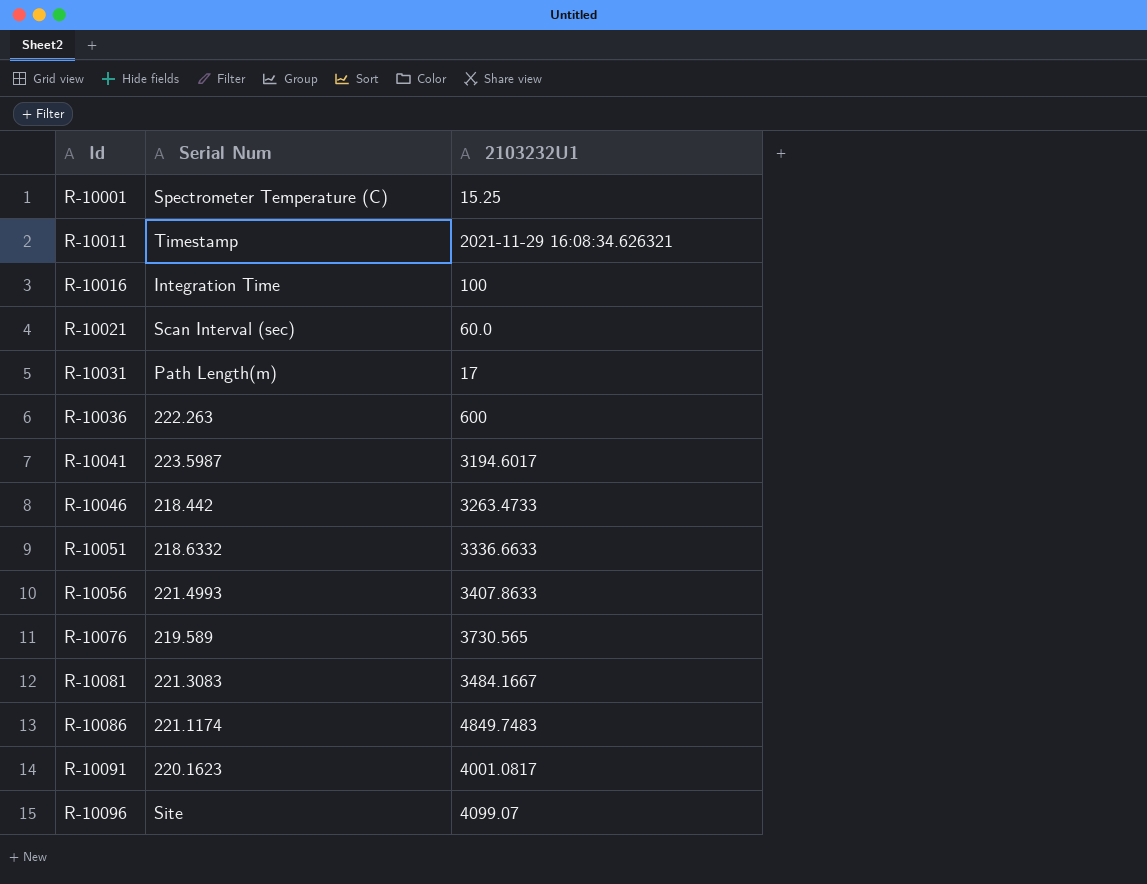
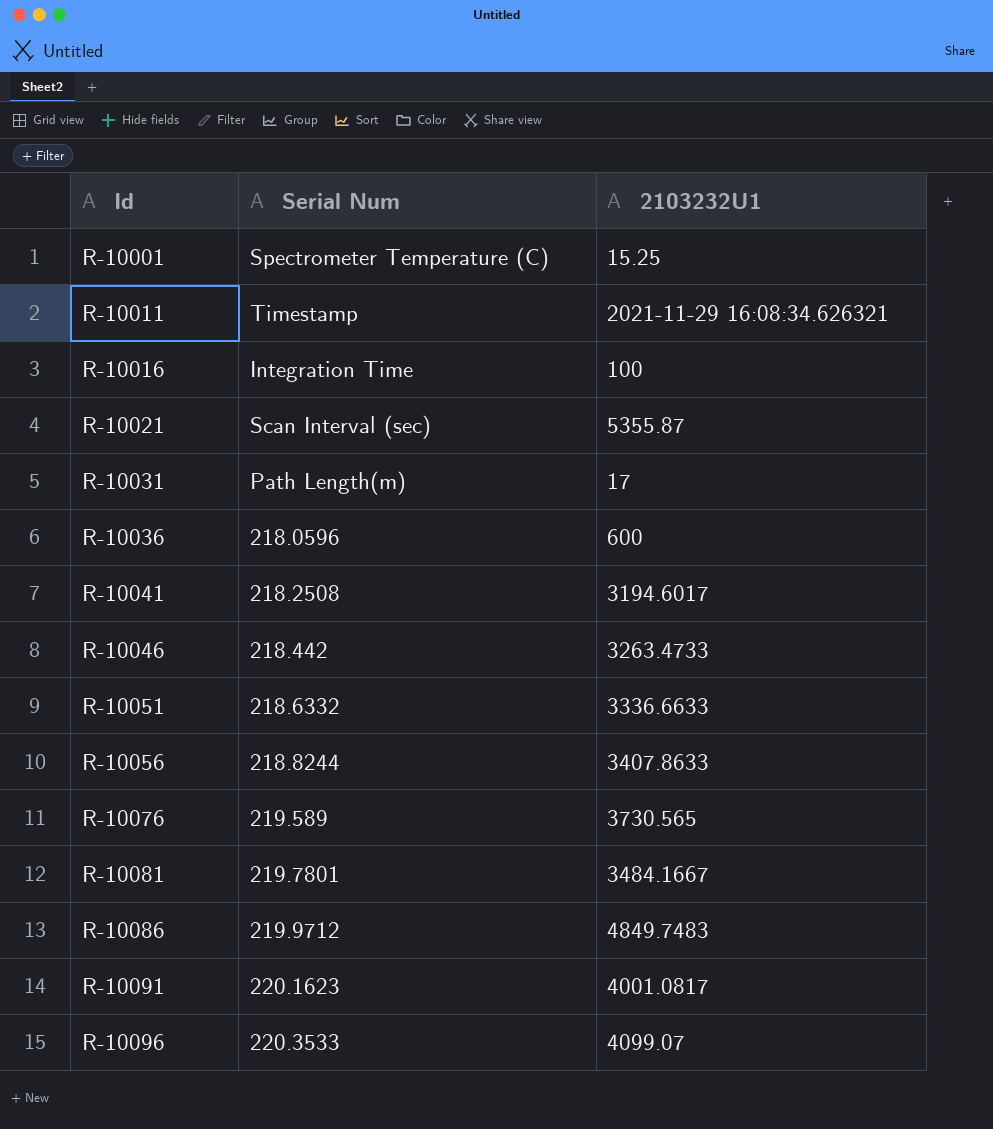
R-10021 | 2103232U1: 60.0 -> 5355.87
R-10036 | Serial Num: 222.263 -> 218.0596
R-10041 | Serial Num: 223.5987 -> 218.2508
R-10056 | Serial Num: 221.4993 -> 218.8244
R-10081 | Serial Num: 221.3083 -> 219.7801
R-10086 | Serial Num: 221.1174 -> 219.9712
R-10096 | Serial Num: Site -> 220.3533

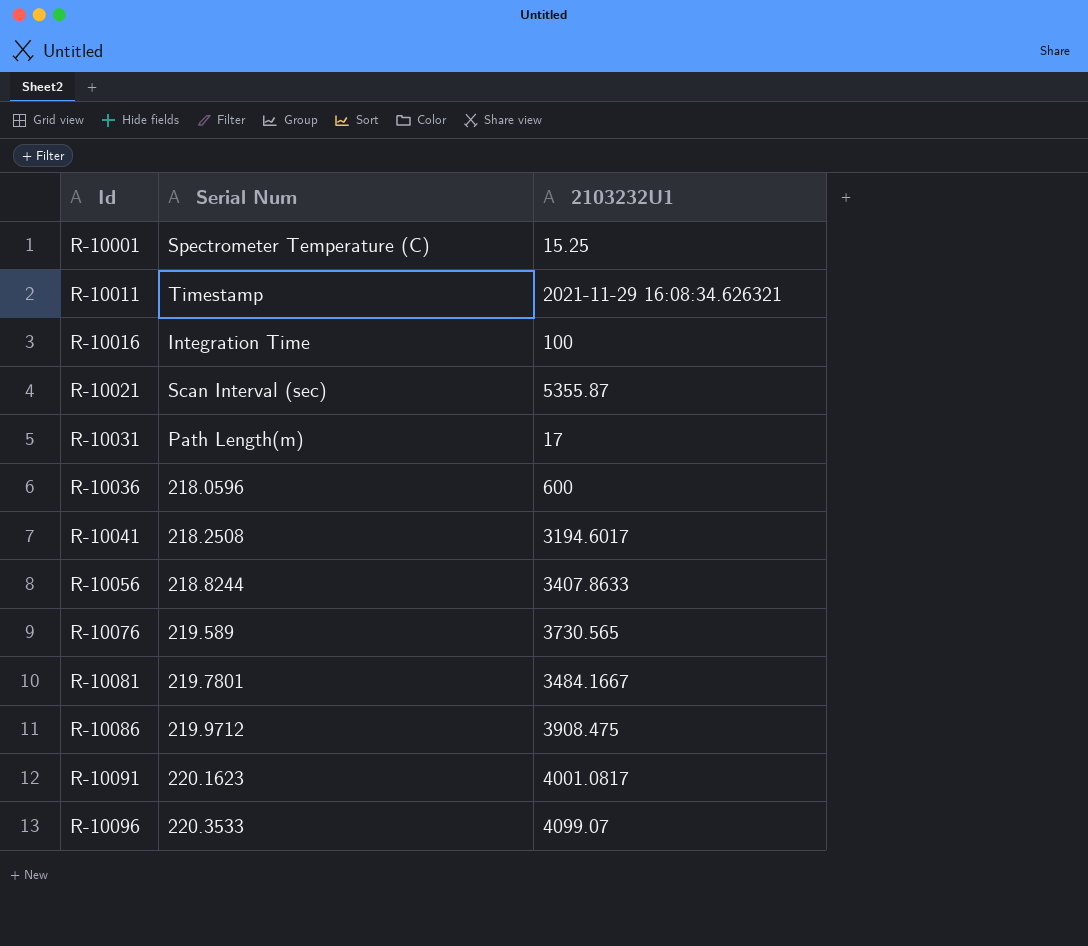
row R-10046: 218.442 | 3263.4733 -> none
row R-10051: 218.6332 | 3336.6633 -> none
R-10086 | 2103232U1: 4849.7483 -> 3908.475

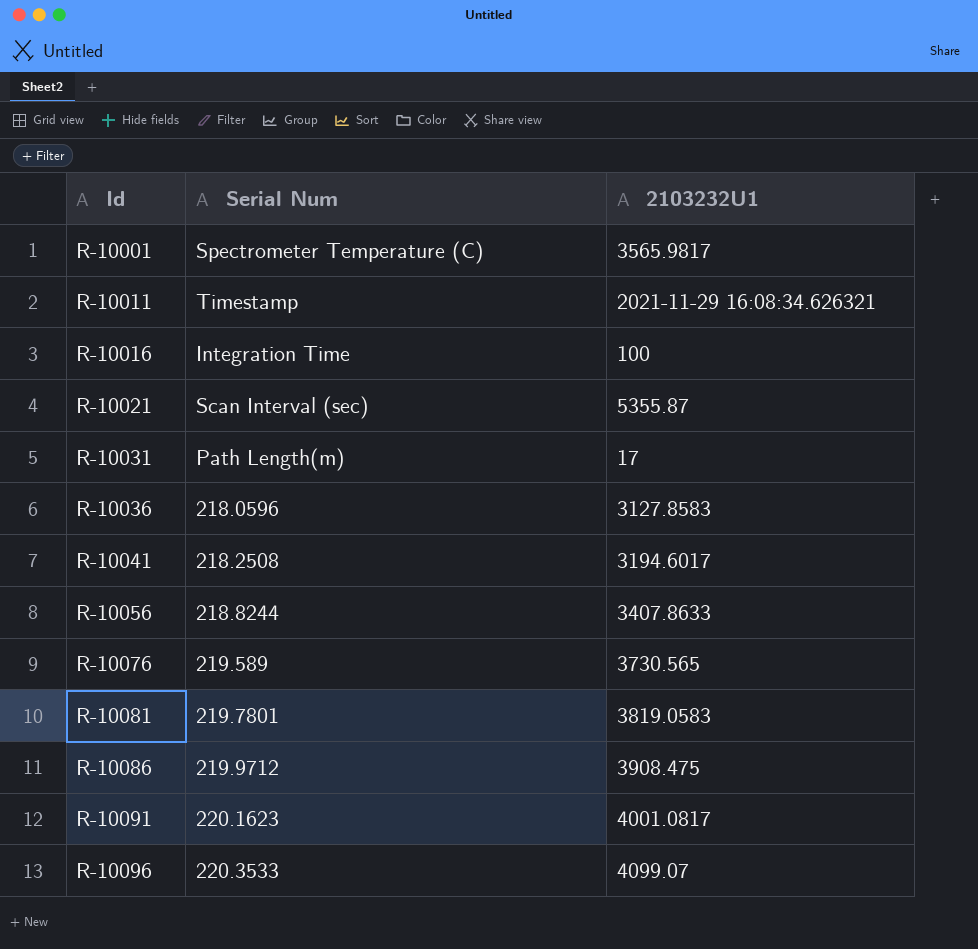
R-10001 | 2103232U1: 15.25 -> 3565.9817
R-10036 | 2103232U1: 600 -> 3127.8583
R-10081 | 2103232U1: 3484.1667 -> 3819.0583

